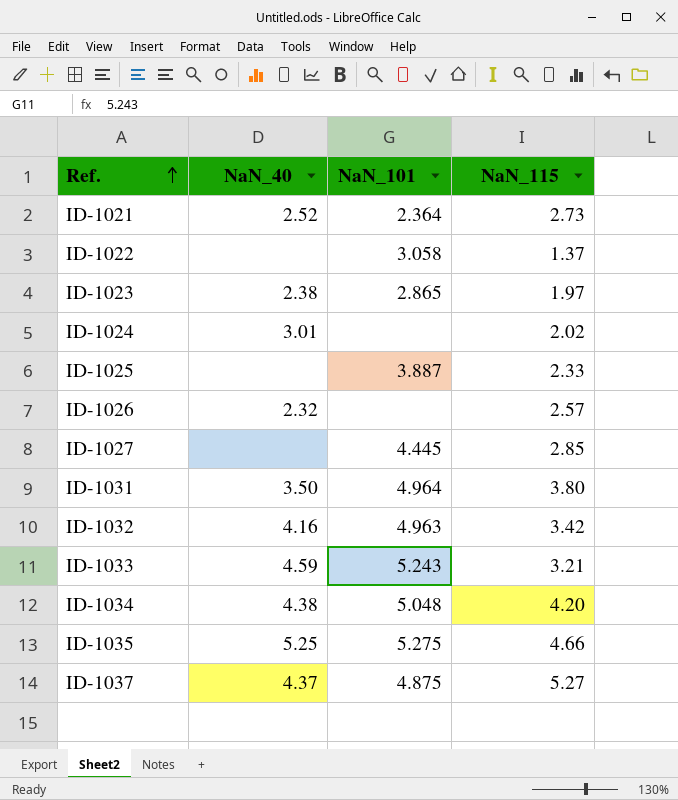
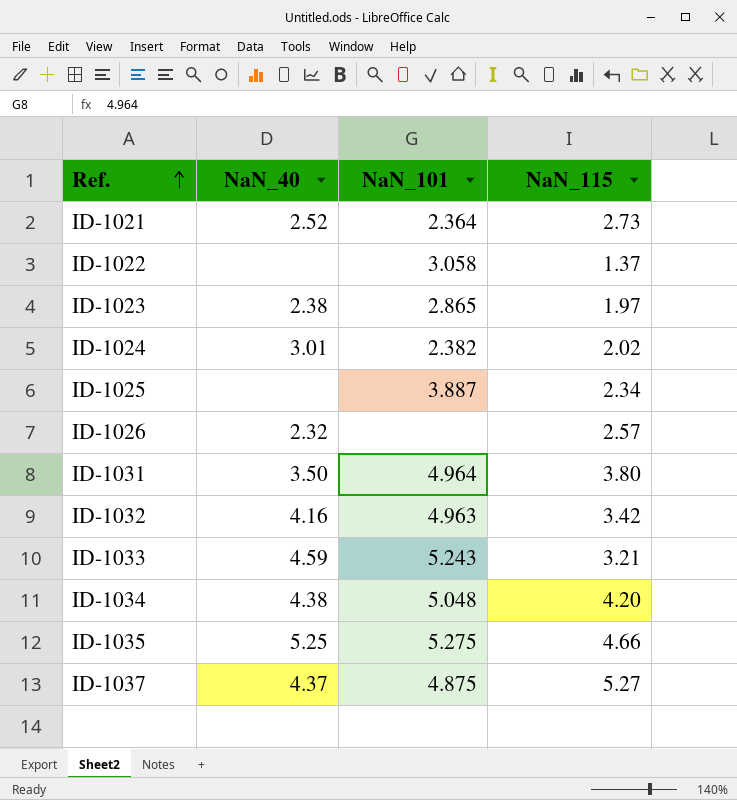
row ID-1027: none | 4.445 | 2.85 -> none
ID-1024 | NaN_101: none -> 2.382
ID-1025 | NaN_115: 2.33 -> 2.34

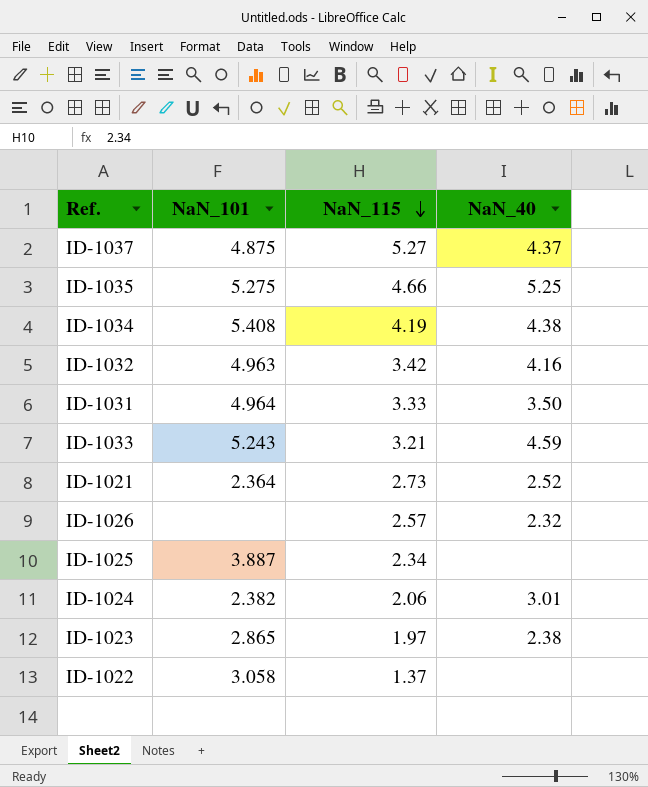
row order: Ref. ascending -> NaN_115 descending
column NaN_40 | position: 2 -> 4
ID-1034 | NaN_101: 5.048 -> 5.408
ID-1034 | NaN_115: 4.20 -> 4.19
ID-1031 | NaN_115: 3.80 -> 3.33
ID-1024 | NaN_115: 2.02 -> 2.06

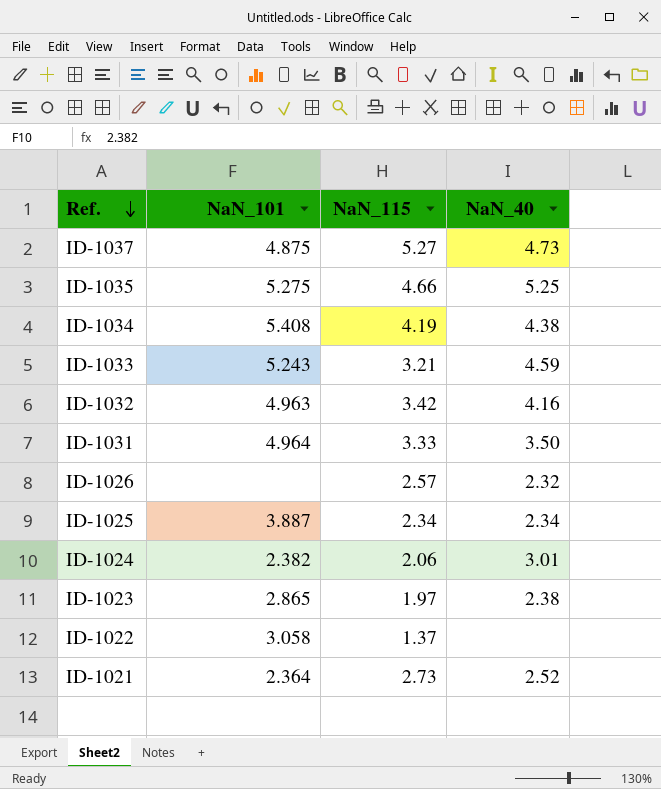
row order: NaN_115 descending -> Ref. descending
ID-1037 | NaN_40: 4.37 -> 4.73
ID-1025 | NaN_40: none -> 2.34

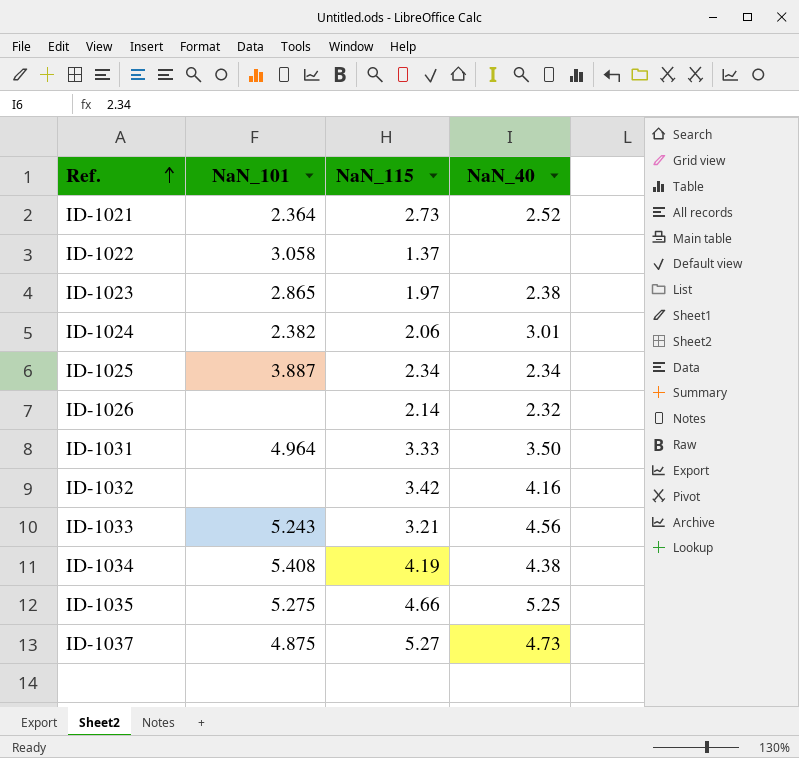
row order: Ref. descending -> Ref. ascending
ID-1026 | NaN_115: 2.57 -> 2.14
ID-1032 | NaN_101: 4.963 -> none
ID-1033 | NaN_40: 4.59 -> 4.56

